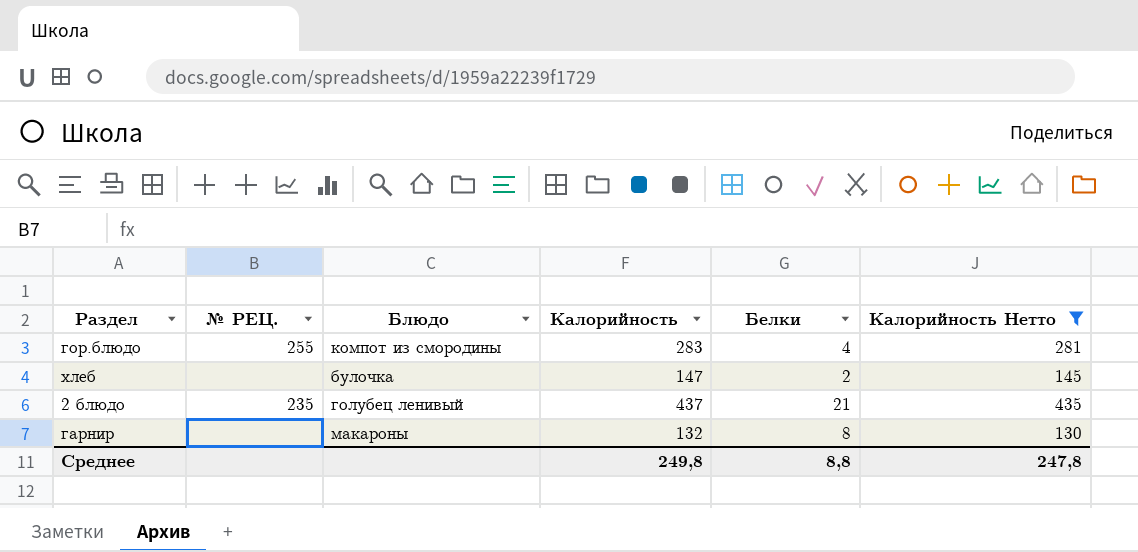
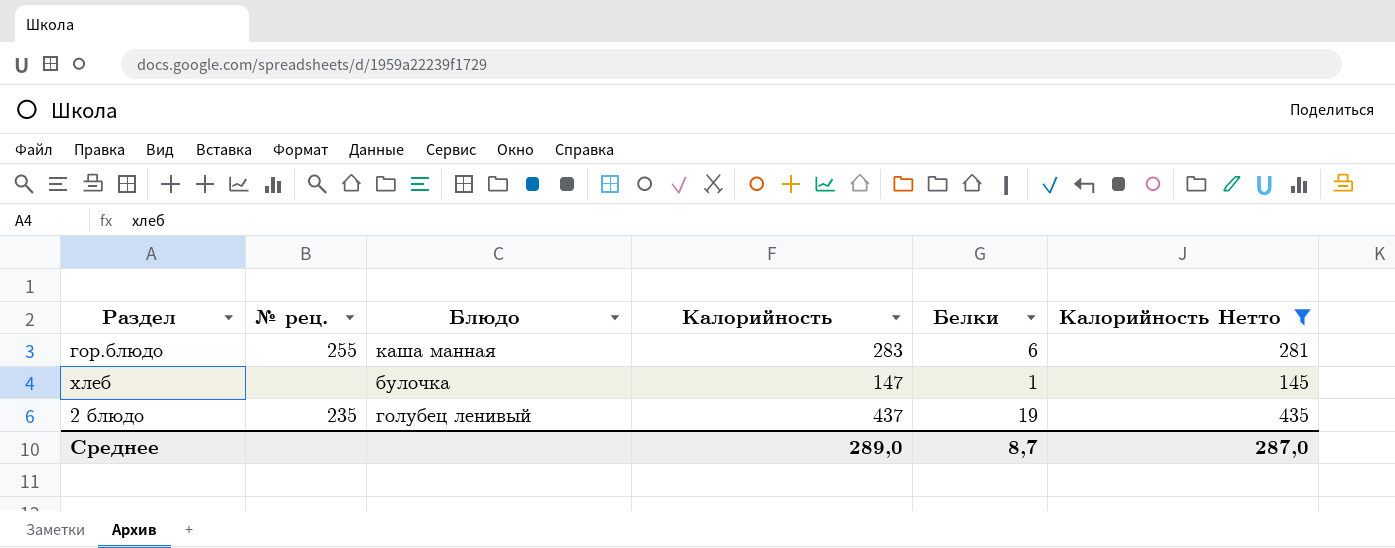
column name: № РЕЦ. -> № рец.
row гарнир: none | макароны | 132 | 8 | 130 -> none
гор.блюдо | Блюдо: компот из смородины -> каша манная
гор.блюдо | Белки: 4 -> 6
хлеб | Белки: 2 -> 1
2 блюдо | Белки: 21 -> 19
Среднее | Калорийность: 249,8 -> 289,0
Среднее | Белки: 8,8 -> 8,7
Среднее | Калорийность Нетто: 247,8 -> 287,0

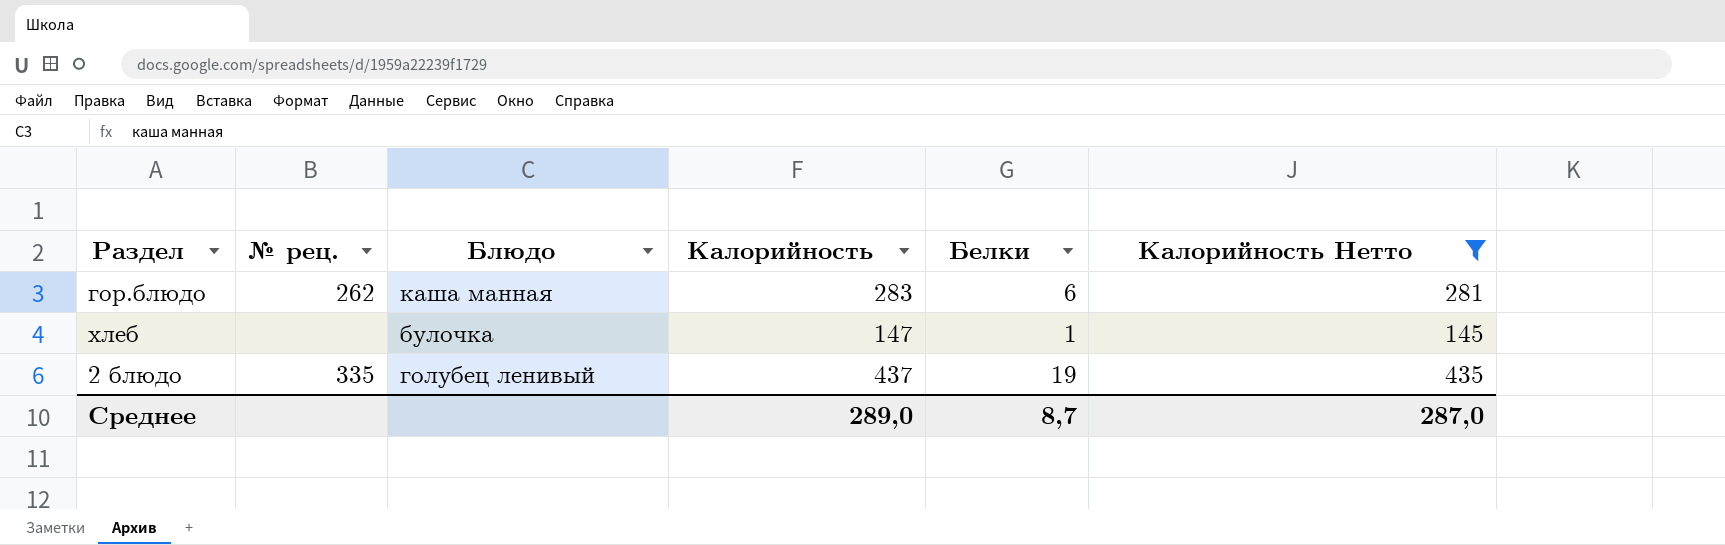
гор.блюдо | № рец.: 255 -> 262
2 блюдо | № рец.: 235 -> 335

